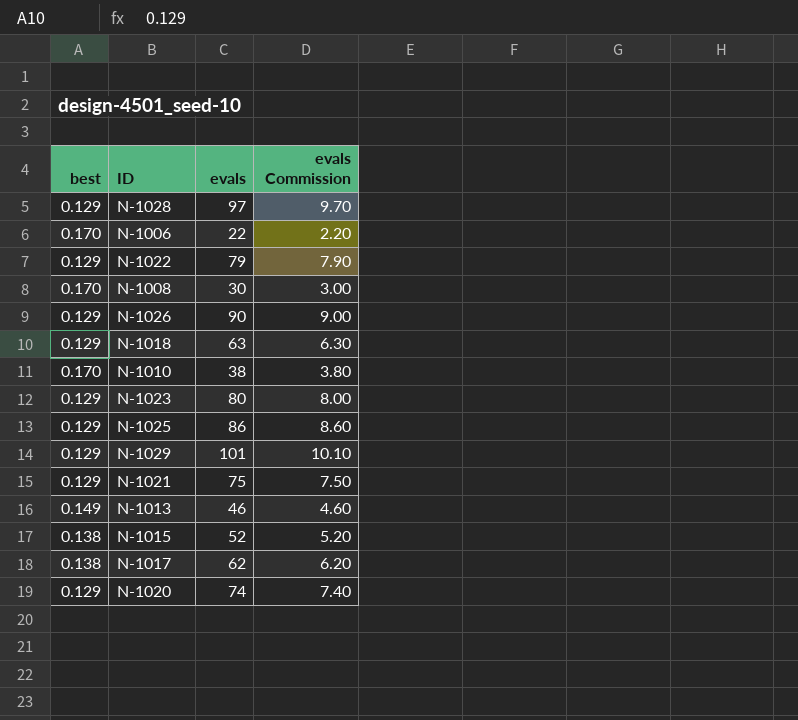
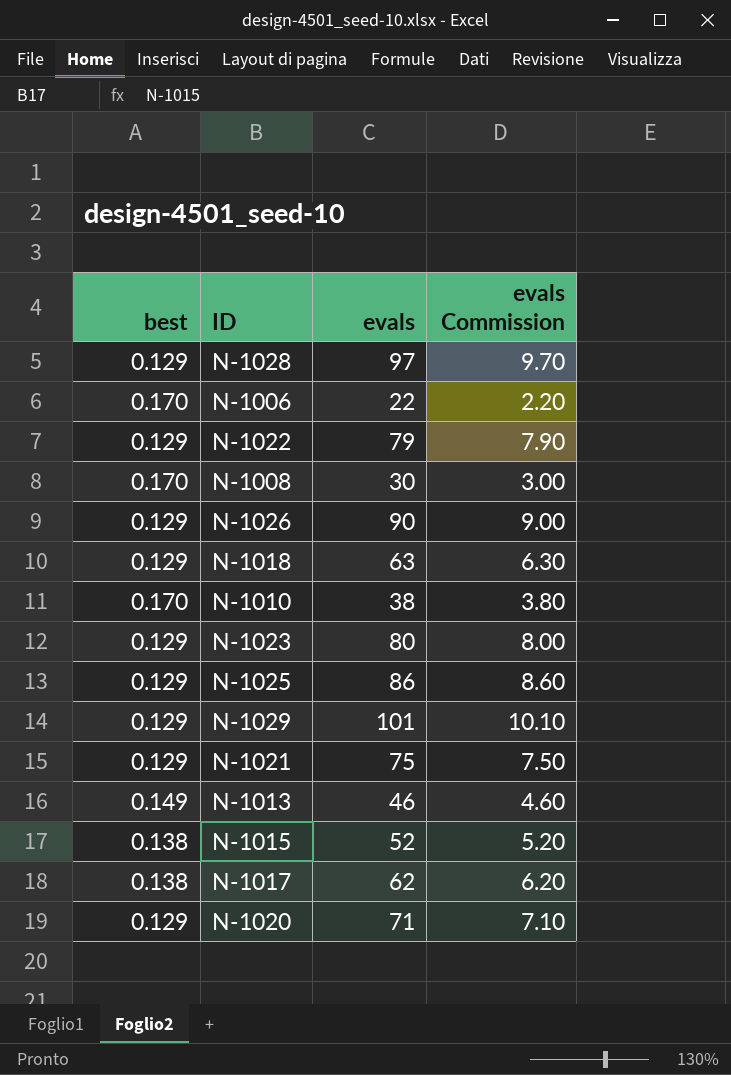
N-1020 | evals: 74 -> 71
N-1020 | evals Commission: 7.40 -> 7.10

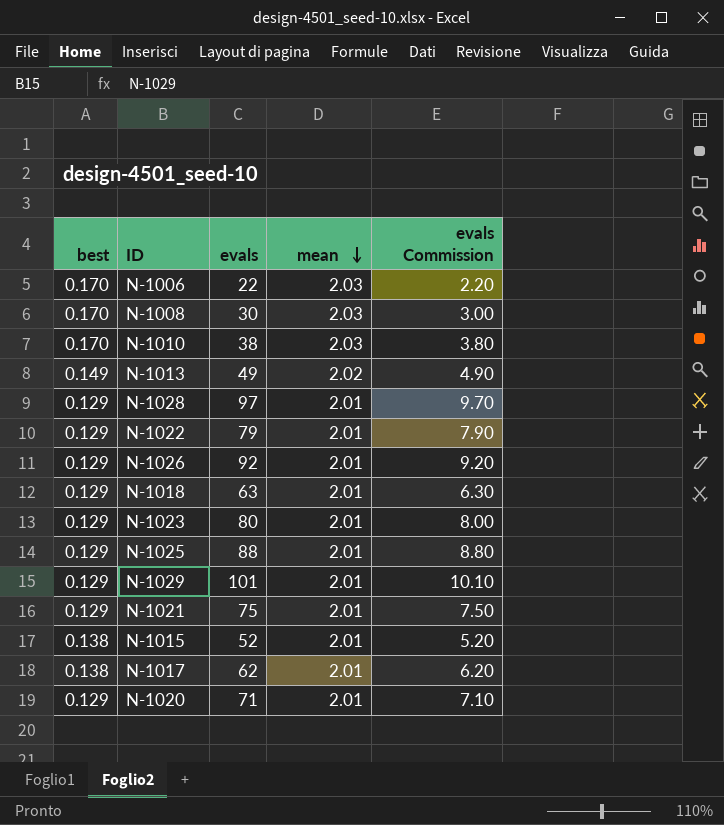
row order: none -> mean descending
column mean | position: none -> 4
N-1013 | evals: 46 -> 49
N-1013 | evals Commission: 4.60 -> 4.90
N-1026 | evals: 90 -> 92
N-1026 | evals Commission: 9.00 -> 9.20
N-1025 | evals: 86 -> 88
N-1025 | evals Commission: 8.60 -> 8.80

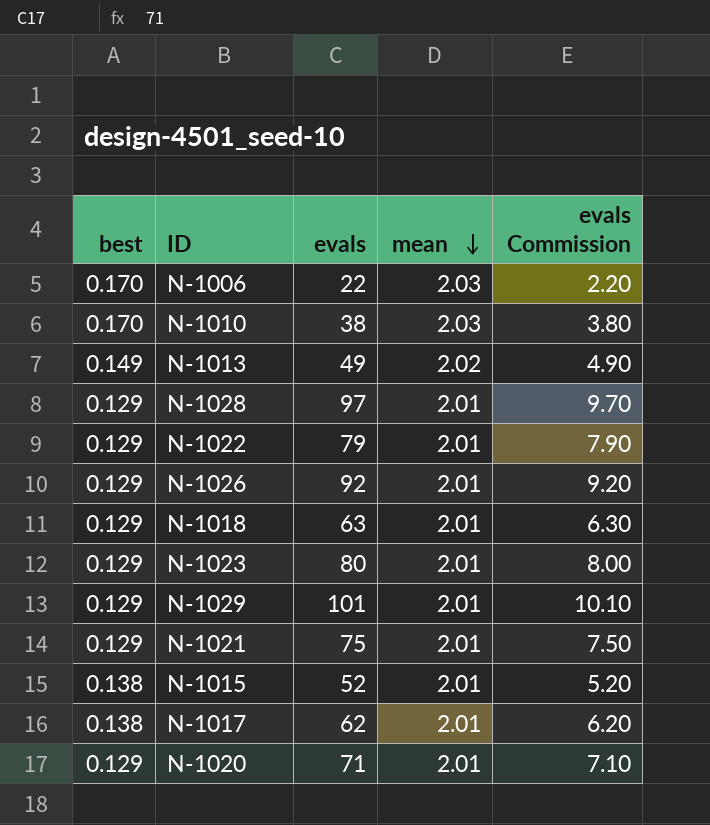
row N-1008: 0.170 | 30 | 2.03 | 3.00 -> none
row N-1025: 0.129 | 88 | 2.01 | 8.80 -> none

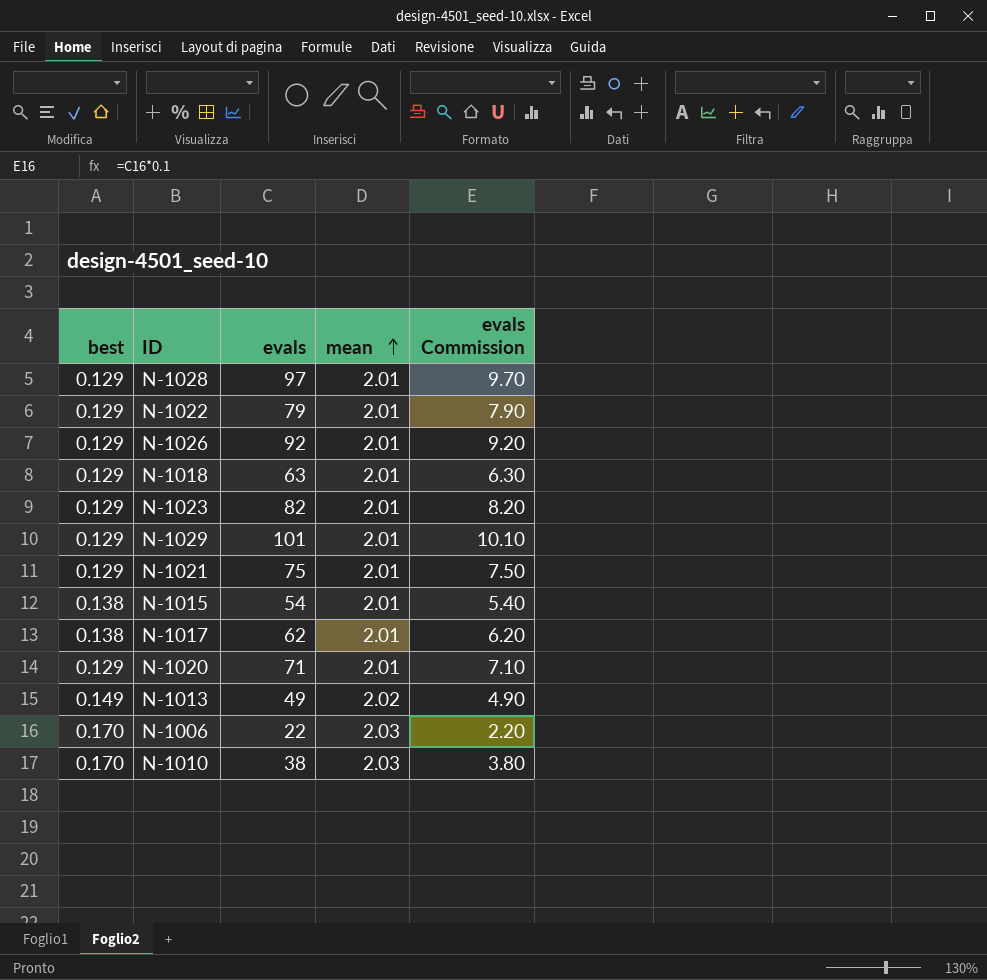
row order: mean descending -> mean ascending
N-1023 | evals: 80 -> 82
N-1023 | evals Commission: 8.00 -> 8.20
N-1015 | evals: 52 -> 54
N-1015 | evals Commission: 5.20 -> 5.40

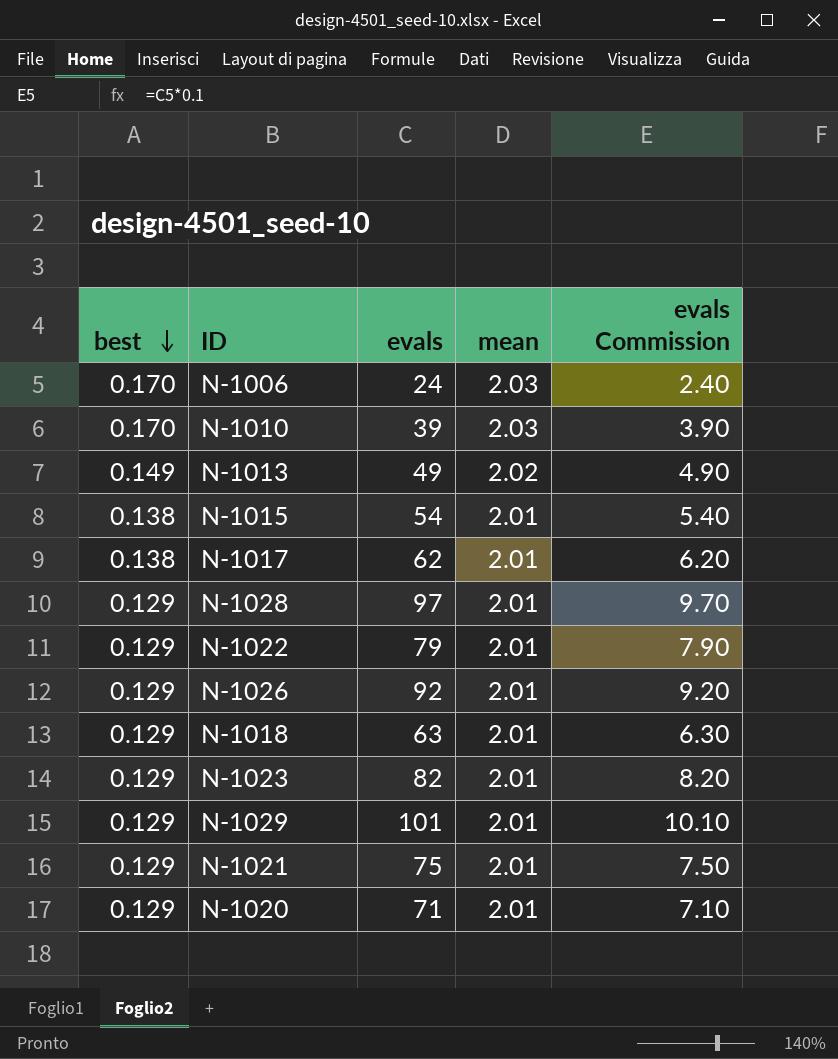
row order: mean ascending -> best descending
N-1006 | evals: 22 -> 24
N-1006 | evals Commission: 2.20 -> 2.40
N-1010 | evals: 38 -> 39
N-1010 | evals Commission: 3.80 -> 3.90

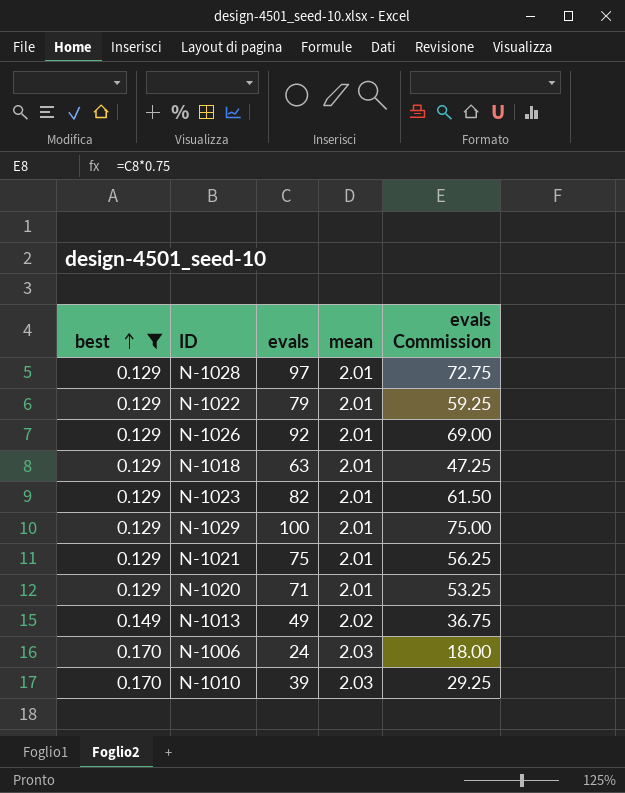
filter: none -> best != 0.138
row order: best descending -> best ascending
column evals Commission | formula: [evals] * 0.1 -> [evals] * 0.75
N-1029 | evals: 101 -> 100

